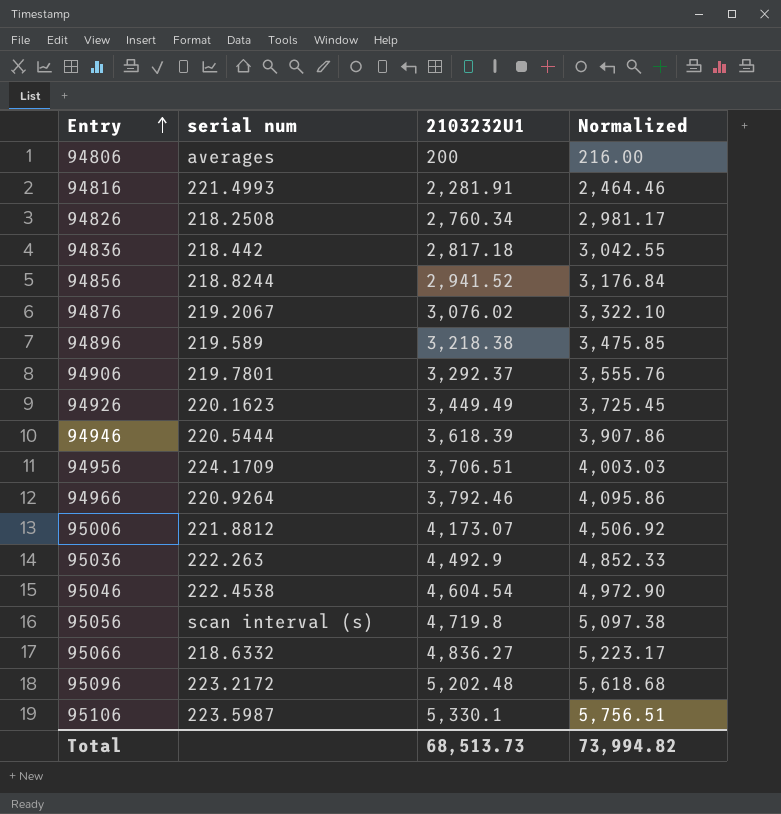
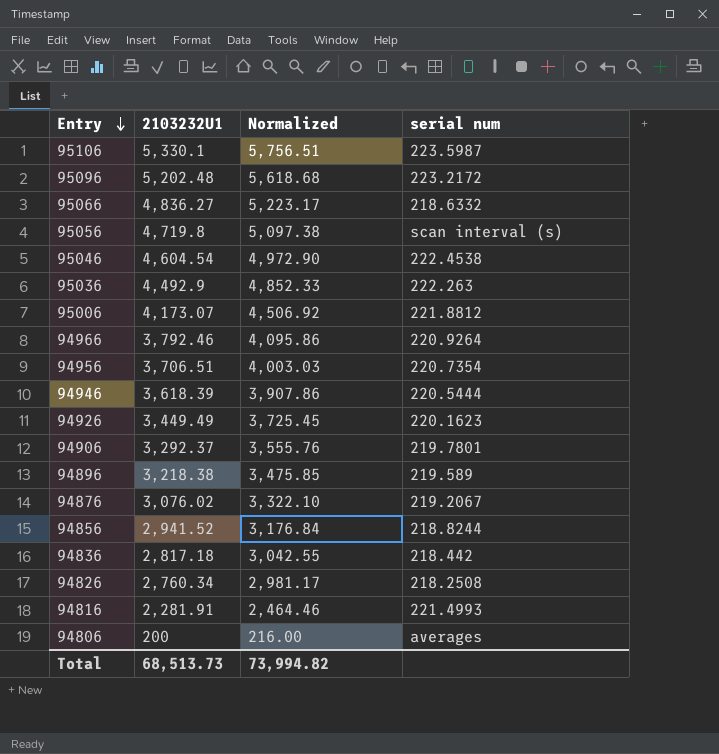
row order: Entry ascending -> Entry descending
column serial num | position: 2 -> 4
94956 | serial num: 224.1709 -> 220.7354

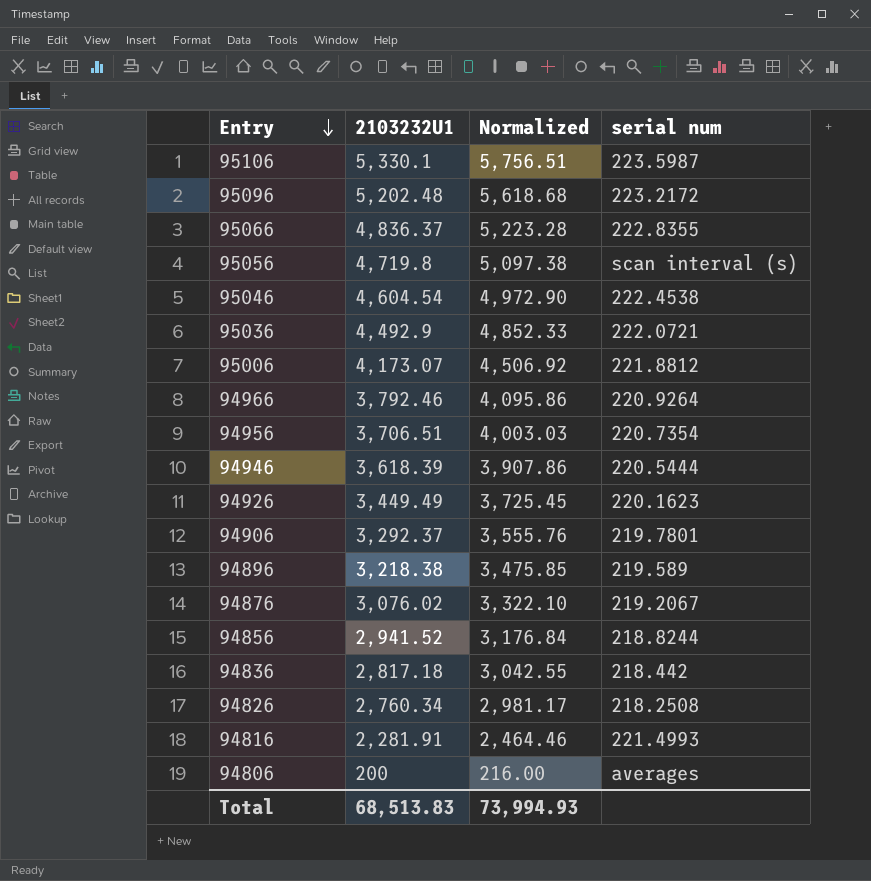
95066 | 2103232U1: 4,836.27 -> 4,836.37
95066 | Normalized: 5,223.17 -> 5,223.28
95066 | serial num: 218.6332 -> 222.8355
95036 | serial num: 222.263 -> 222.0721
Total | 2103232U1: 68,513.73 -> 68,513.83
Total | Normalized: 73,994.82 -> 73,994.93

